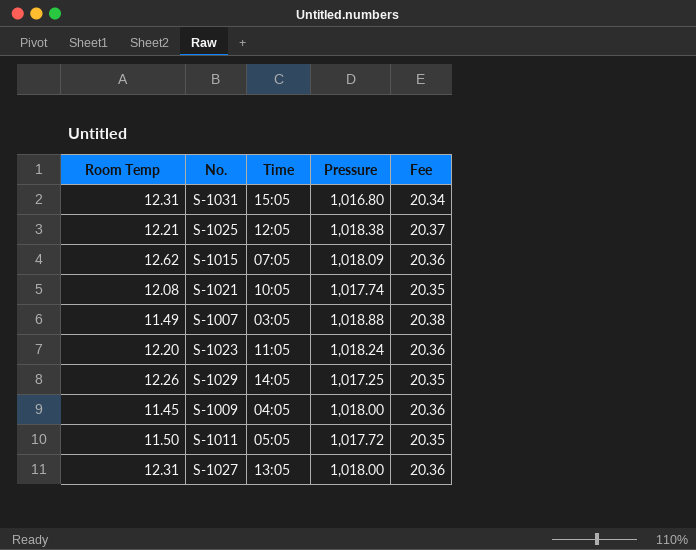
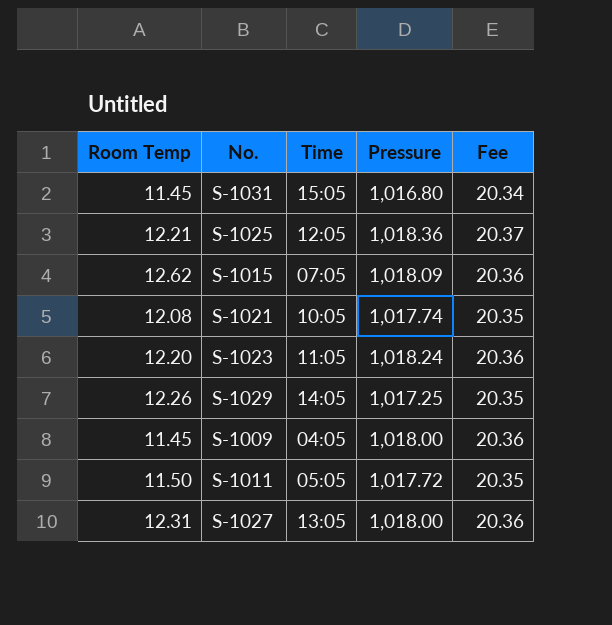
row S-1007: 11.49 | 03:05 | 1,018.88 | 20.38 -> none
S-1031 | Room Temp: 12.31 -> 11.45
S-1025 | Pressure: 1,018.38 -> 1,018.36

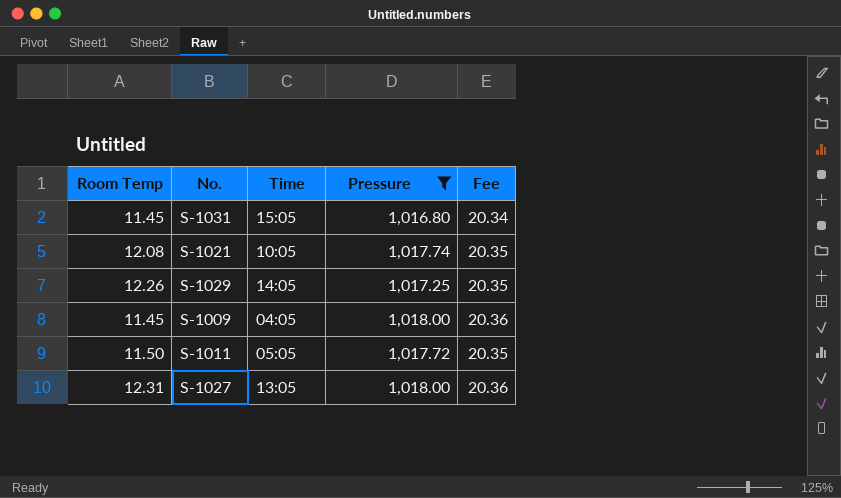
filter: none -> Pressure <= 1,018.00

